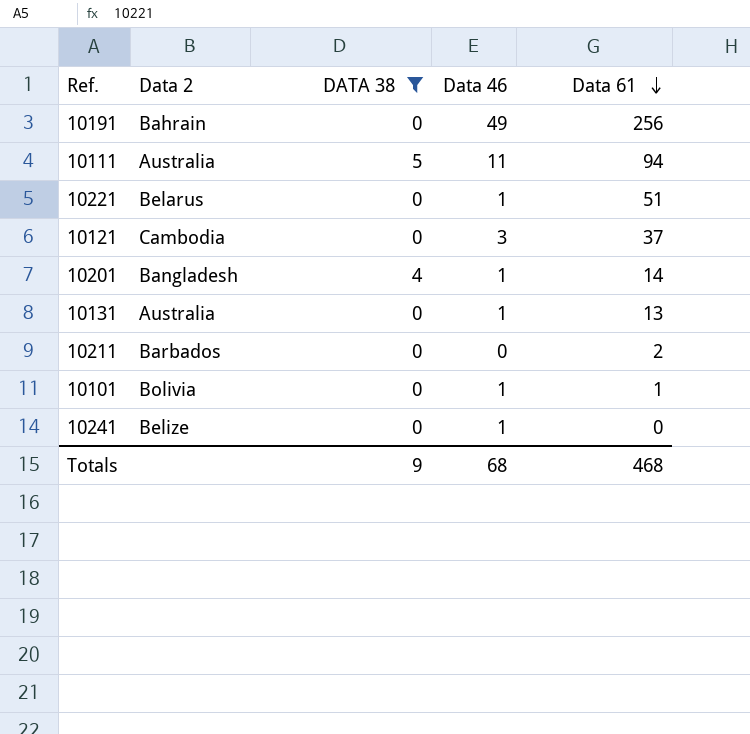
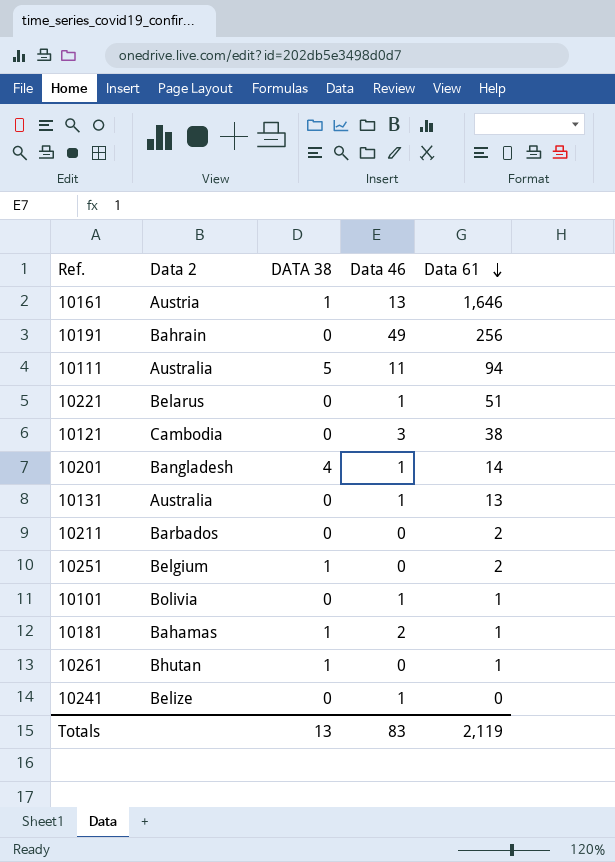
filter: DATA 38 != 1 -> none
10121 | Data 61: 37 -> 38
Totals | DATA 38: 9 -> 13
Totals | Data 46: 68 -> 83
Totals | Data 61: 468 -> 2,119

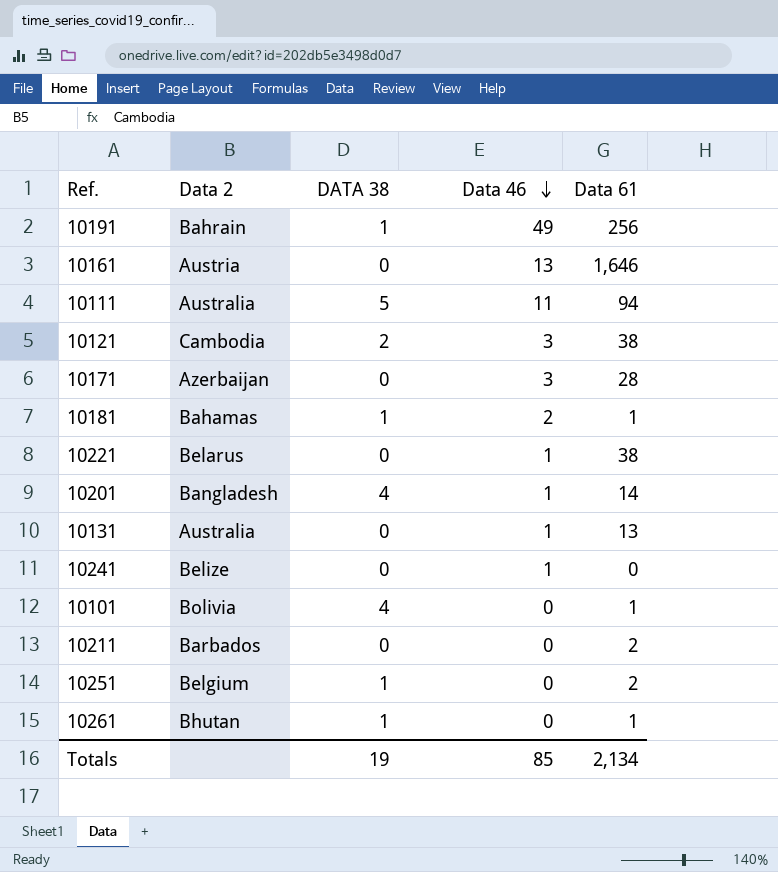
row order: Data 61 descending -> Data 46 descending
10191 | DATA 38: 0 -> 1
10161 | DATA 38: 1 -> 0
10121 | DATA 38: 0 -> 2
row 10171: none -> Azerbaijan | 0 | 3 | 28
10221 | Data 61: 51 -> 38
10101 | DATA 38: 0 -> 4
10101 | Data 46: 1 -> 0
Totals | DATA 38: 13 -> 19
Totals | Data 46: 83 -> 85
Totals | Data 61: 2,119 -> 2,134

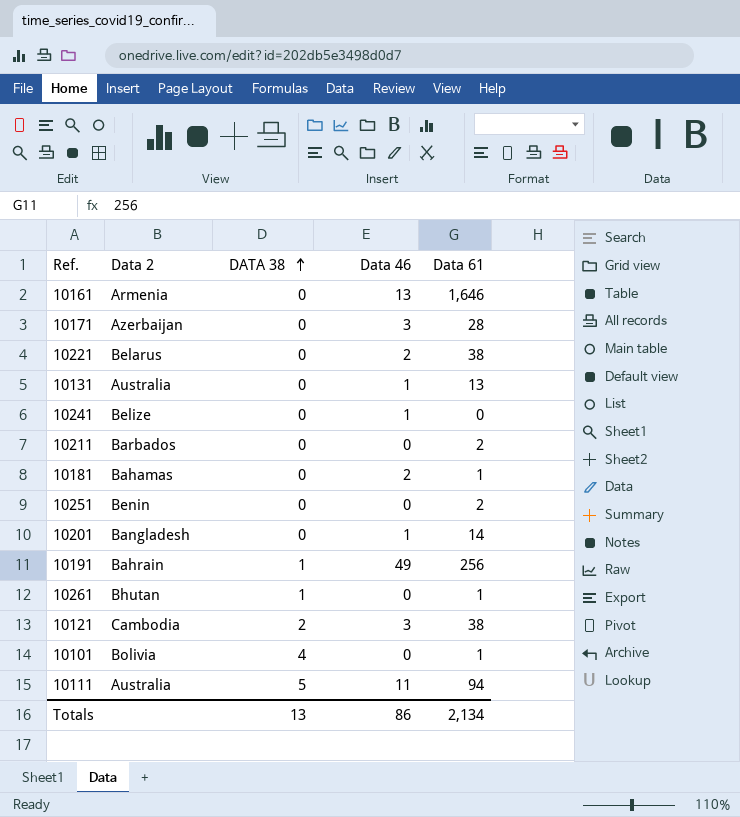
row order: Data 46 descending -> DATA 38 ascending
10161 | Data 2: Austria -> Armenia
10221 | Data 46: 1 -> 2
10181 | DATA 38: 1 -> 0
10251 | Data 2: Belgium -> Benin
10251 | DATA 38: 1 -> 0
10201 | DATA 38: 4 -> 0
Totals | DATA 38: 19 -> 13
Totals | Data 46: 85 -> 86

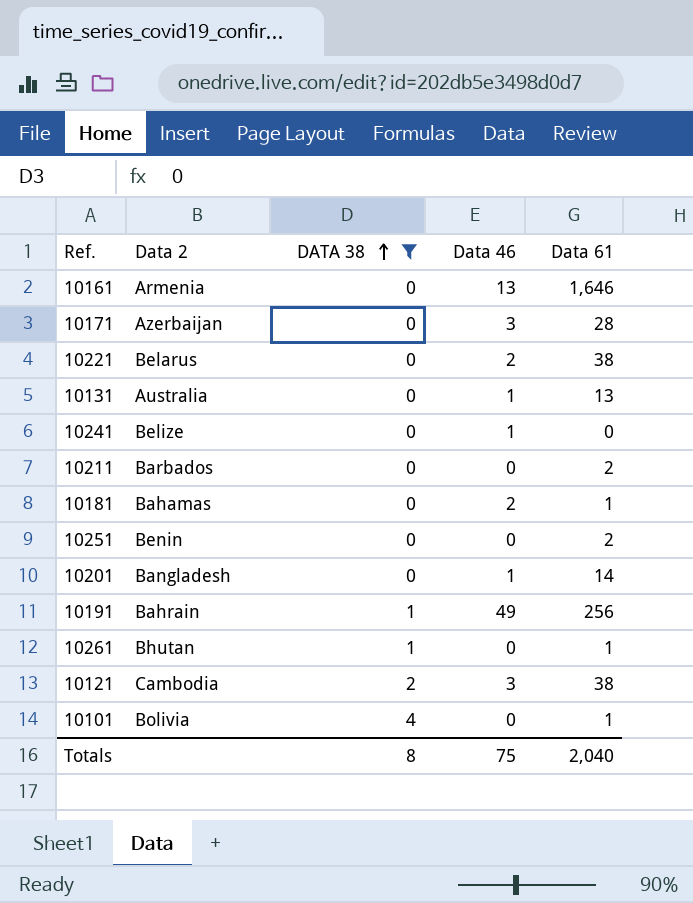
filter: none -> DATA 38 != 5
Totals | DATA 38: 13 -> 8
Totals | Data 46: 86 -> 75
Totals | Data 61: 2,134 -> 2,040

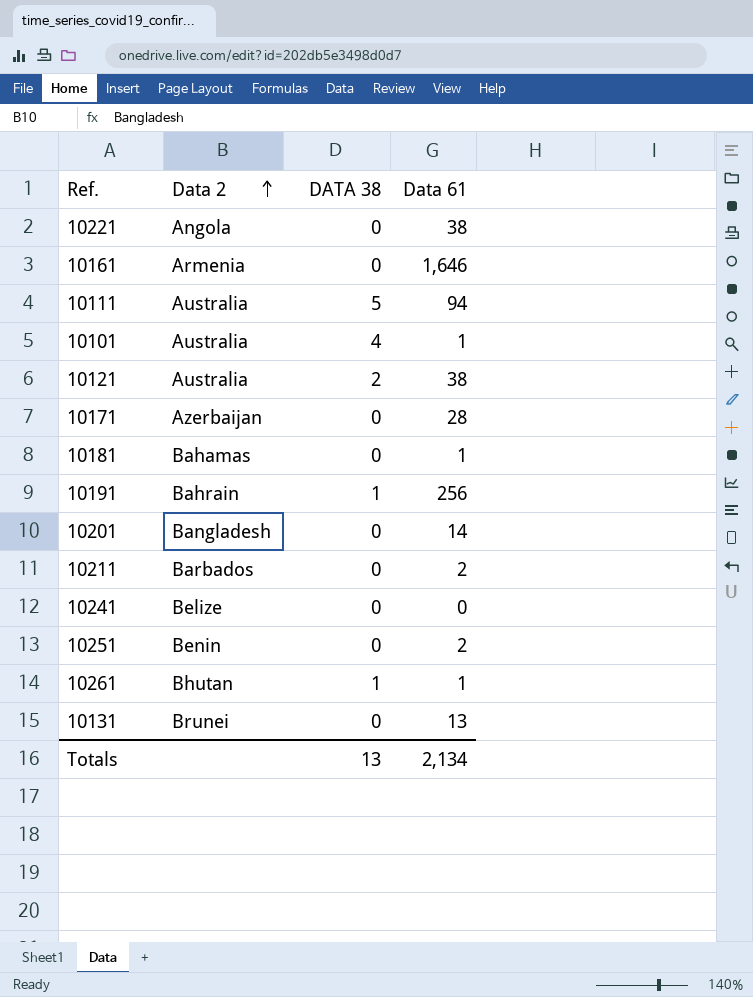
filter: DATA 38 != 5 -> none
row order: DATA 38 ascending -> Data 2 ascending
column Data 46 | position: 4 -> none
10221 | Data 2: Belarus -> Angola
10101 | Data 2: Bolivia -> Australia
10121 | Data 2: Cambodia -> Australia
10131 | Data 2: Australia -> Brunei
Totals | DATA 38: 8 -> 13
Totals | Data 61: 2,040 -> 2,134

